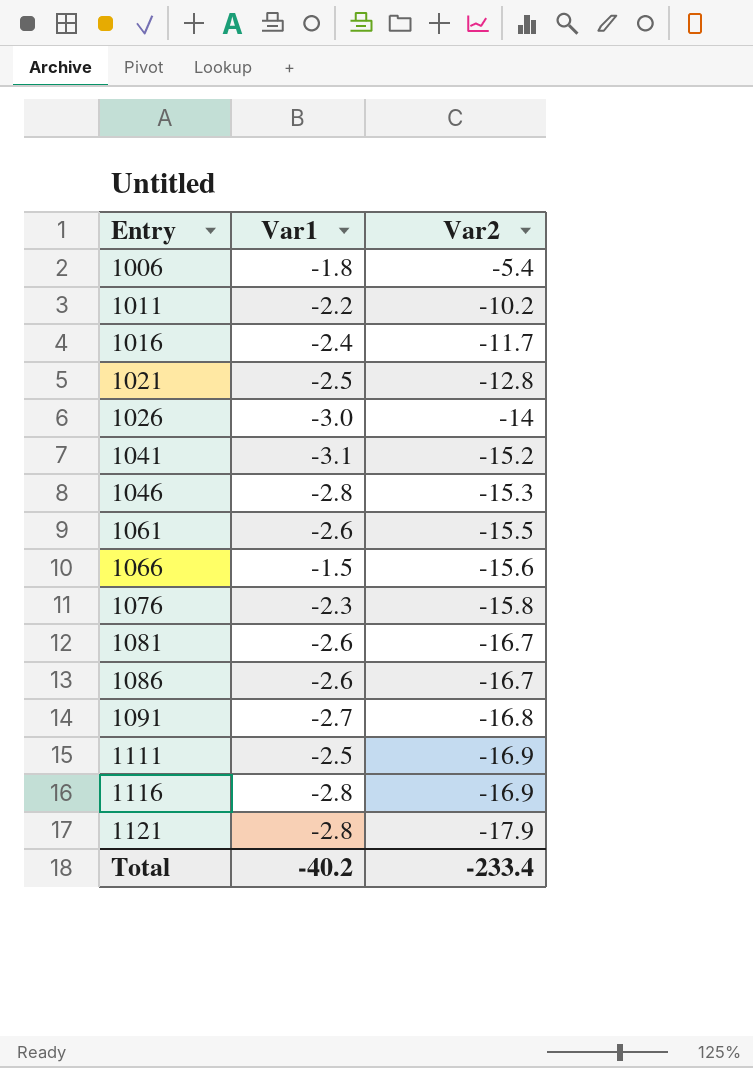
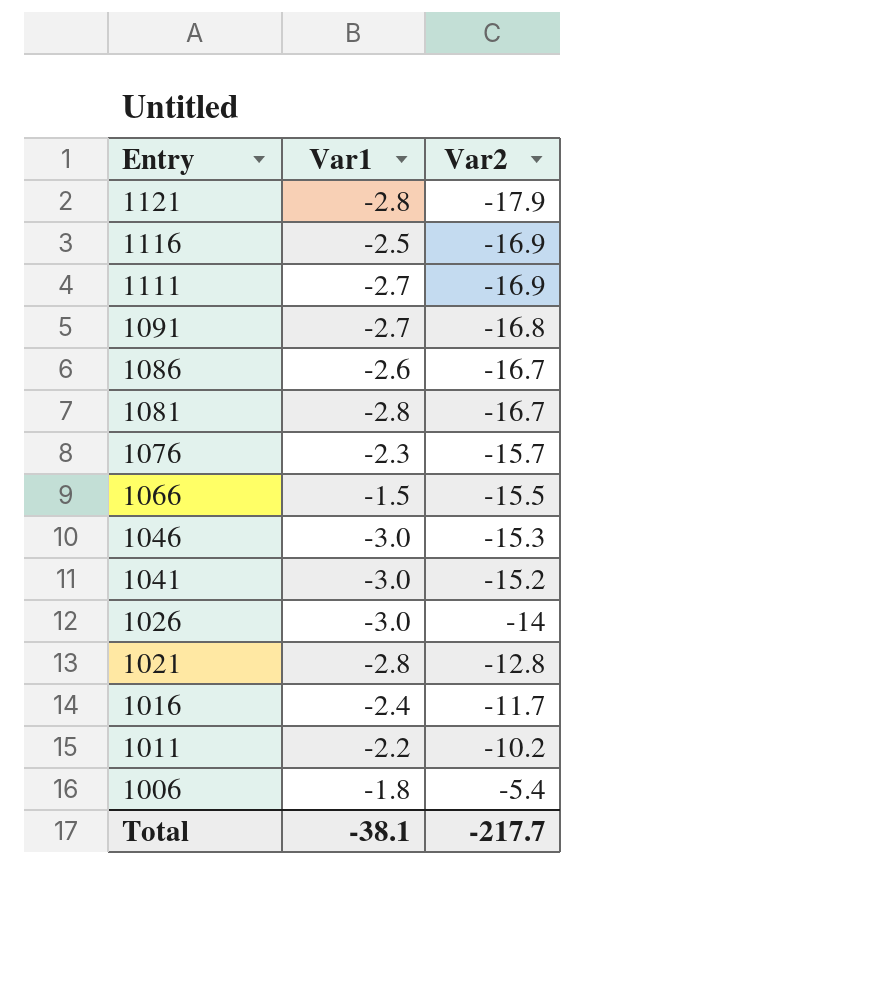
row order: Entry ascending -> Entry descending
row 1061: -2.6 | -15.5 -> none
1116 | Var1: -2.8 -> -2.5
1111 | Var1: -2.5 -> -2.7
1081 | Var1: -2.6 -> -2.8
1076 | Var2: -15.8 -> -15.7
1066 | Var2: -15.6 -> -15.5
1046 | Var1: -2.8 -> -3.0
1041 | Var1: -3.1 -> -3.0
1021 | Var1: -2.5 -> -2.8
Total | Var1: -40.2 -> -38.1
Total | Var2: -233.4 -> -217.7

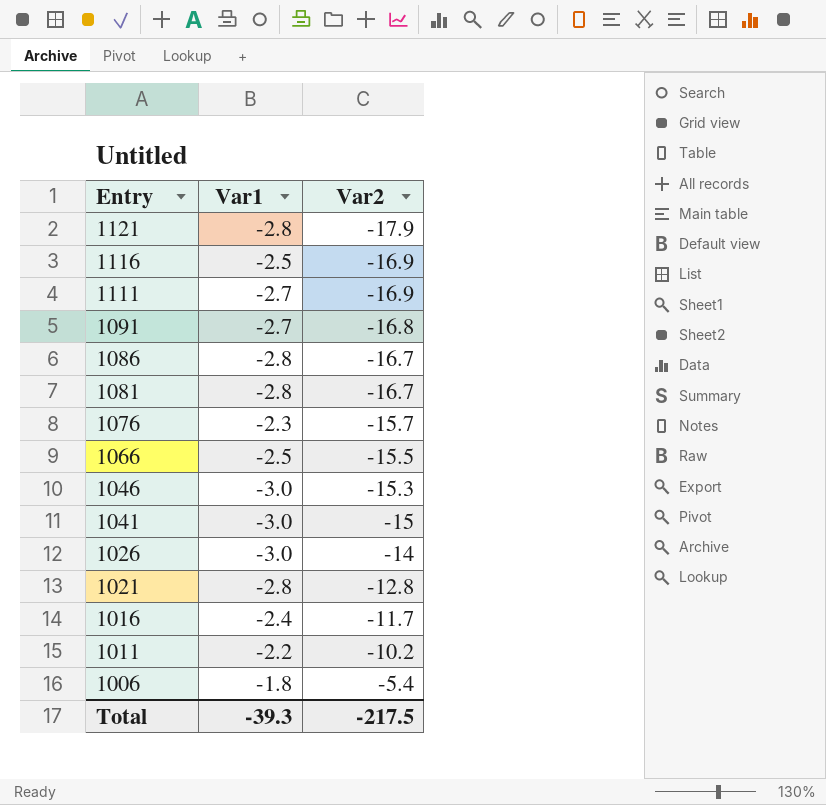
1086 | Var1: -2.6 -> -2.8
1066 | Var1: -1.5 -> -2.5
1041 | Var2: -15.2 -> -15
Total | Var1: -38.1 -> -39.3
Total | Var2: -217.7 -> -217.5

